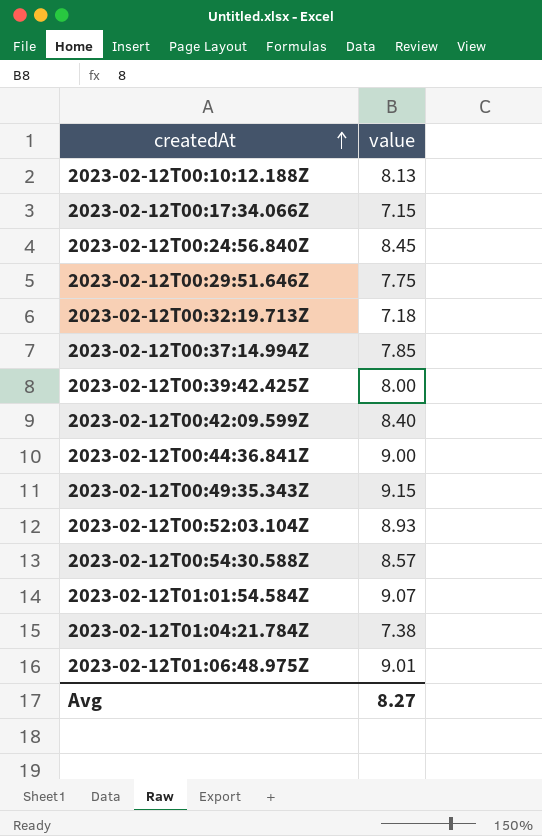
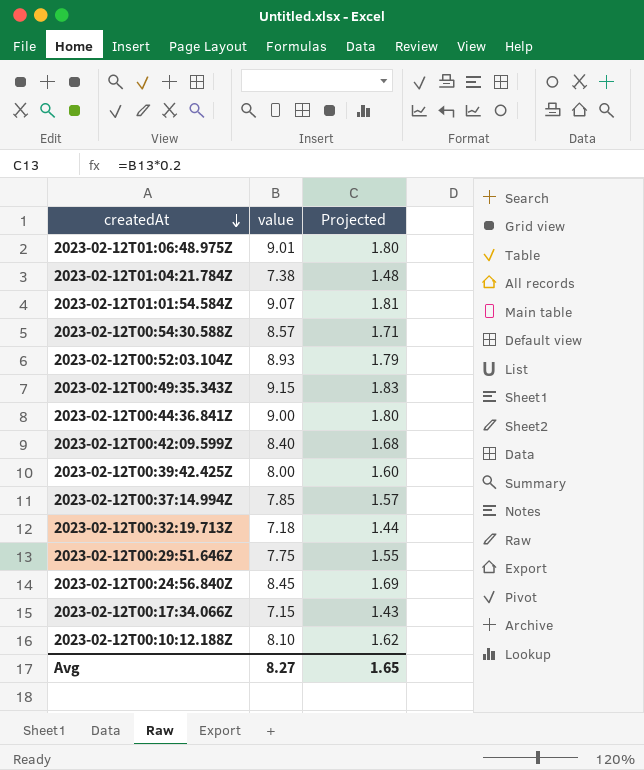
row order: createdAt ascending -> createdAt descending
column Projected | formula: none -> [value] * 0.2
2023-02-12T00:10:12.188Z | value: 8.13 -> 8.10

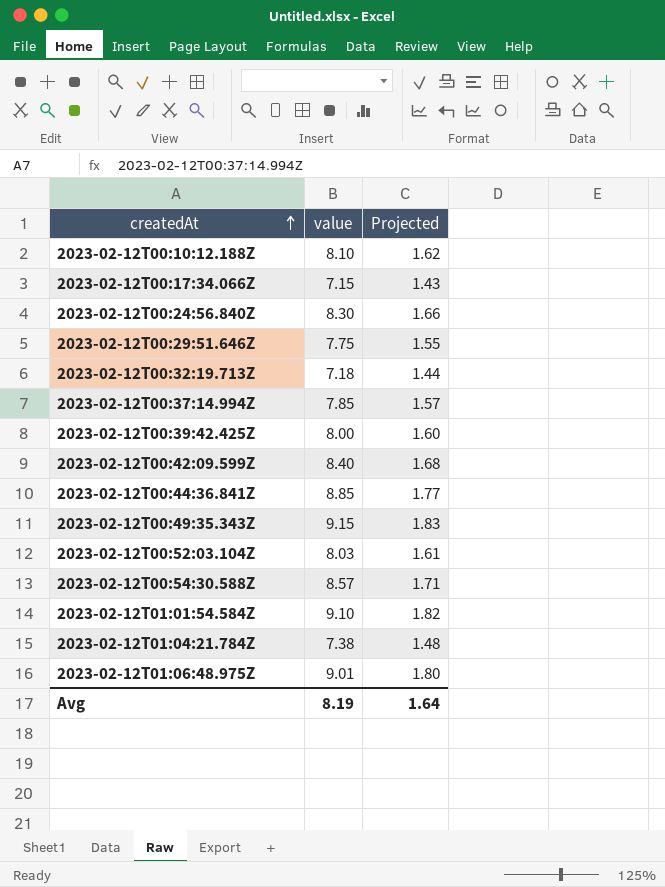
row order: createdAt descending -> createdAt ascending
2023-02-12T00:24:56.840Z | value: 8.45 -> 8.30
2023-02-12T00:24:56.840Z | Projected: 1.69 -> 1.66
2023-02-12T00:44:36.841Z | value: 9.00 -> 8.85
2023-02-12T00:44:36.841Z | Projected: 1.80 -> 1.77
2023-02-12T00:52:03.104Z | value: 8.93 -> 8.03
2023-02-12T00:52:03.104Z | Projected: 1.79 -> 1.61
2023-02-12T01:01:54.584Z | value: 9.07 -> 9.10
2023-02-12T01:01:54.584Z | Projected: 1.81 -> 1.82
Avg | value: 8.27 -> 8.19
Avg | Projected: 1.65 -> 1.64

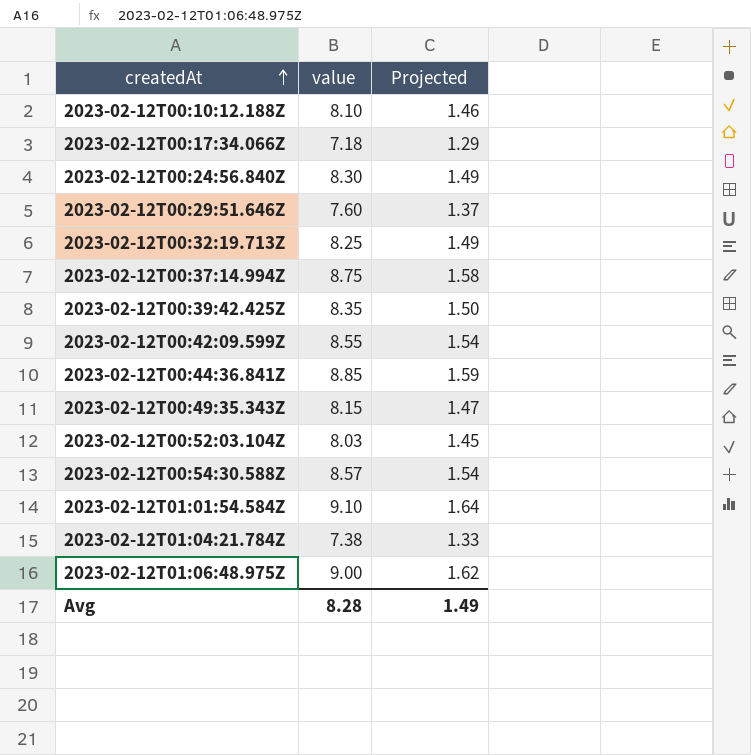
column Projected | formula: [value] * 0.2 -> [value] * 0.18
2023-02-12T00:17:34.066Z | value: 7.15 -> 7.18
2023-02-12T00:29:51.646Z | value: 7.75 -> 7.60
2023-02-12T00:32:19.713Z | value: 7.18 -> 8.25
2023-02-12T00:37:14.994Z | value: 7.85 -> 8.75
2023-02-12T00:39:42.425Z | value: 8.00 -> 8.35
2023-02-12T00:42:09.599Z | value: 8.40 -> 8.55
2023-02-12T00:49:35.343Z | value: 9.15 -> 8.15
2023-02-12T01:06:48.975Z | value: 9.01 -> 9.00
Avg | value: 8.19 -> 8.28
Avg | Projected: 1.64 -> 1.49

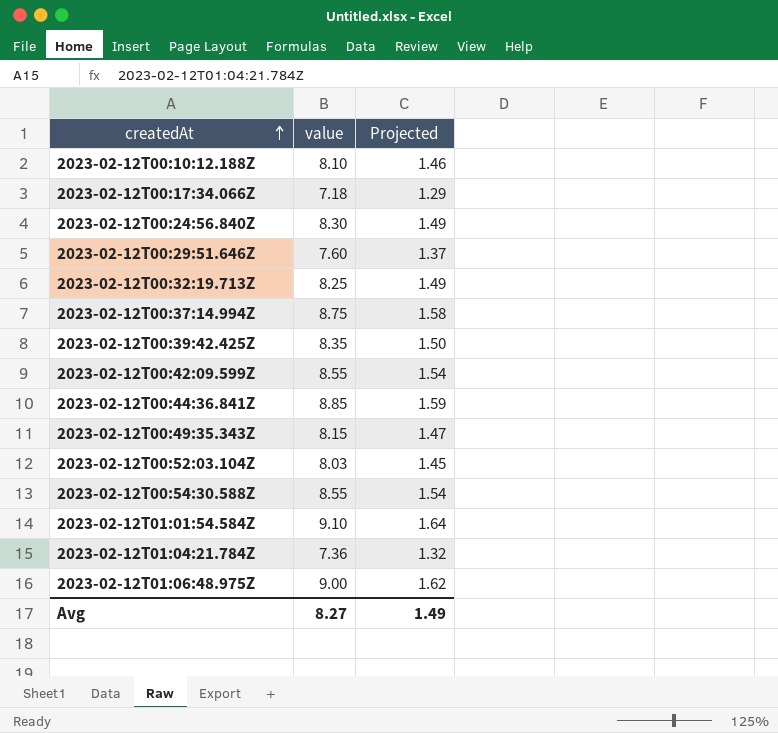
2023-02-12T00:54:30.588Z | value: 8.57 -> 8.55
2023-02-12T01:04:21.784Z | value: 7.38 -> 7.36
2023-02-12T01:04:21.784Z | Projected: 1.33 -> 1.32
Avg | value: 8.28 -> 8.27

